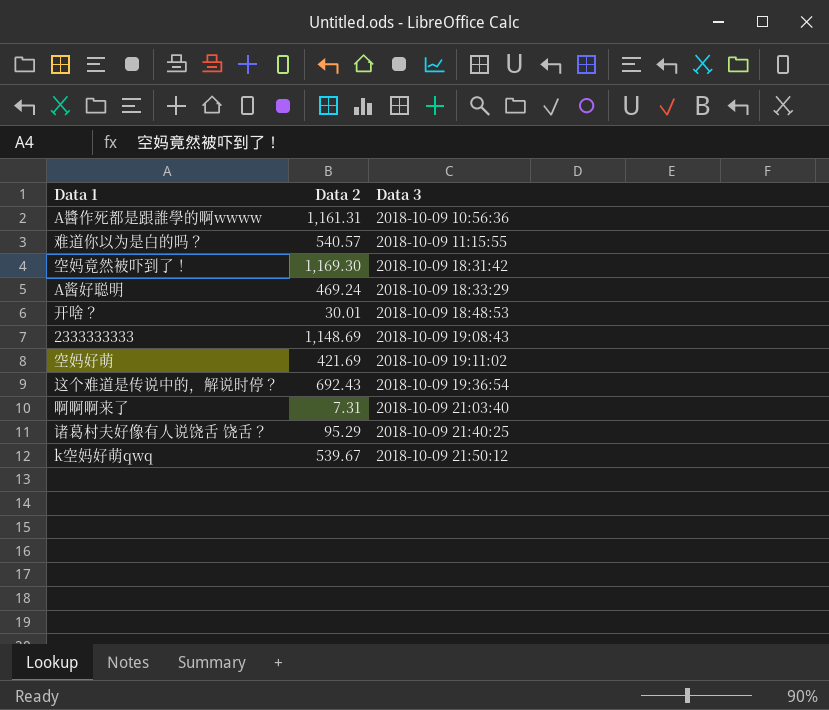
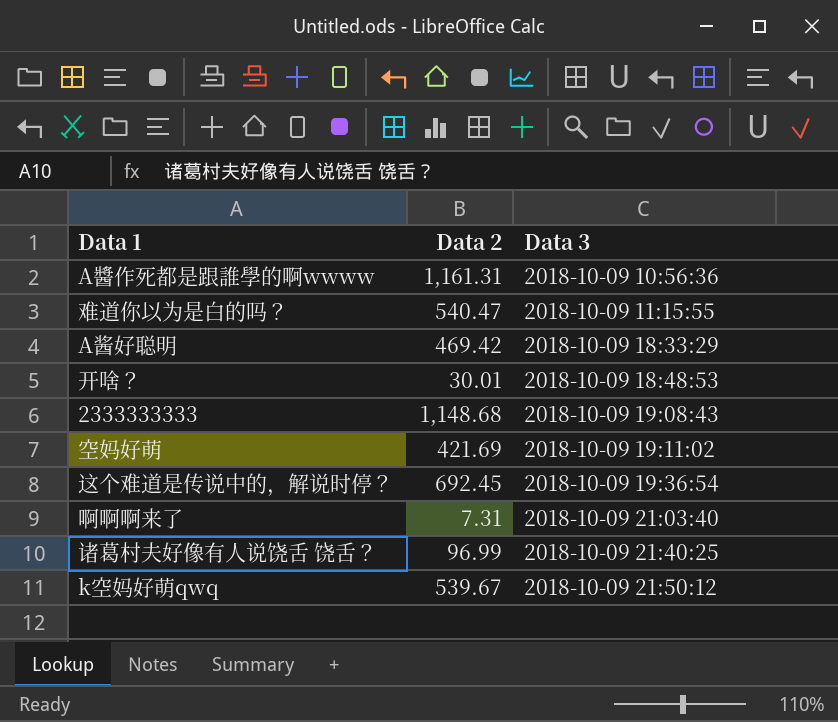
row 空妈竟然被吓到了！: 1,169.30 | 2018-10-09 18:31:42 -> none
难道你以为是白的吗？ | Data 2: 540.57 -> 540.47
A酱好聪明 | Data 2: 469.24 -> 469.42
2333333333 | Data 2: 1,148.69 -> 1,148.68
这个难道是传说中的，解说时停？ | Data 2: 692.43 -> 692.45
诸葛村夫好像有人说饶舌 饶舌？ | Data 2: 95.29 -> 96.99

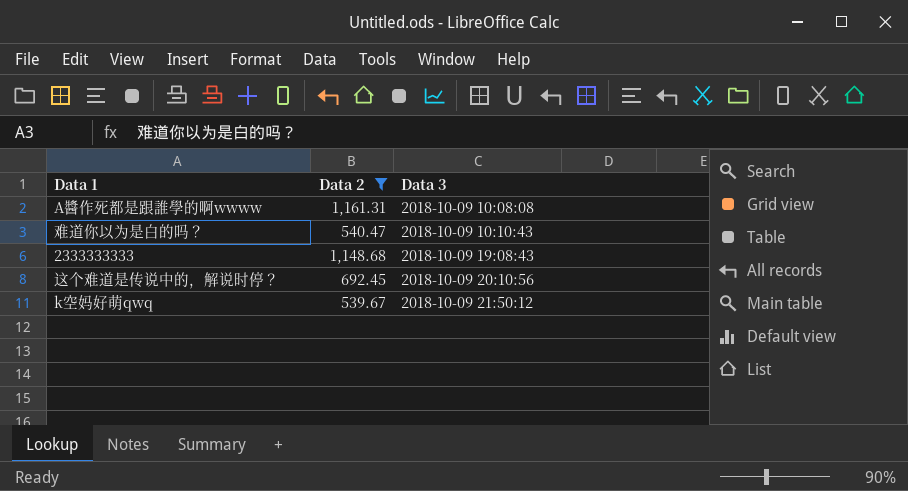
filter: none -> Data 2 >= 539.67
A醬作死都是跟誰學的啊wwww | Data 3: 2018-10-09 10:56:36 -> 2018-10-09 10:08:08
难道你以为是白的吗？ | Data 3: 2018-10-09 11:15:55 -> 2018-10-09 10:10:43
这个难道是传说中的，解说时停？ | Data 3: 2018-10-09 19:36:54 -> 2018-10-09 20:10:56

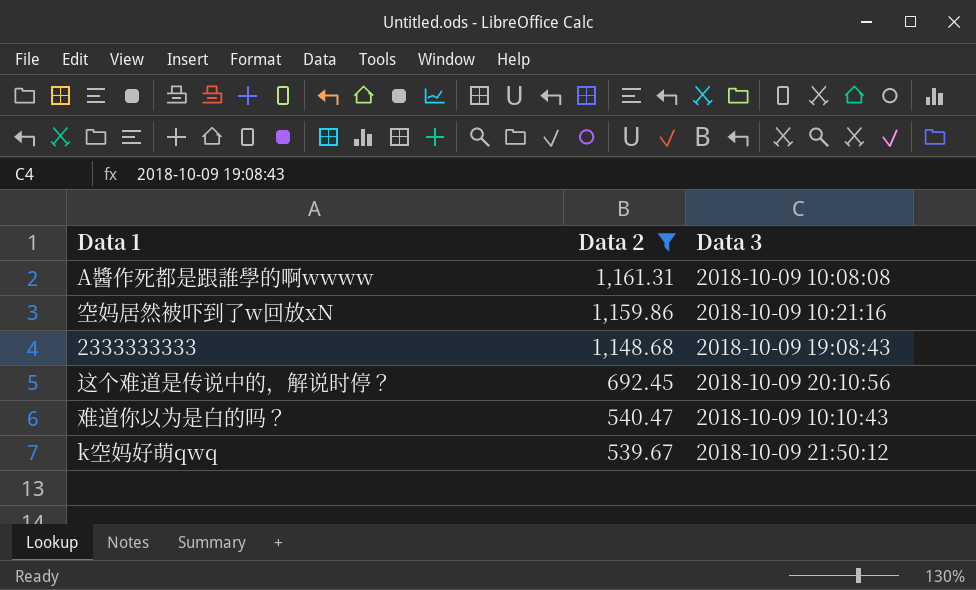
row order: Data 3 ascending -> Data 2 descending
row 空妈居然被吓到了w回放xN: none -> 1,159.86 | 2018-10-09 10:21:16

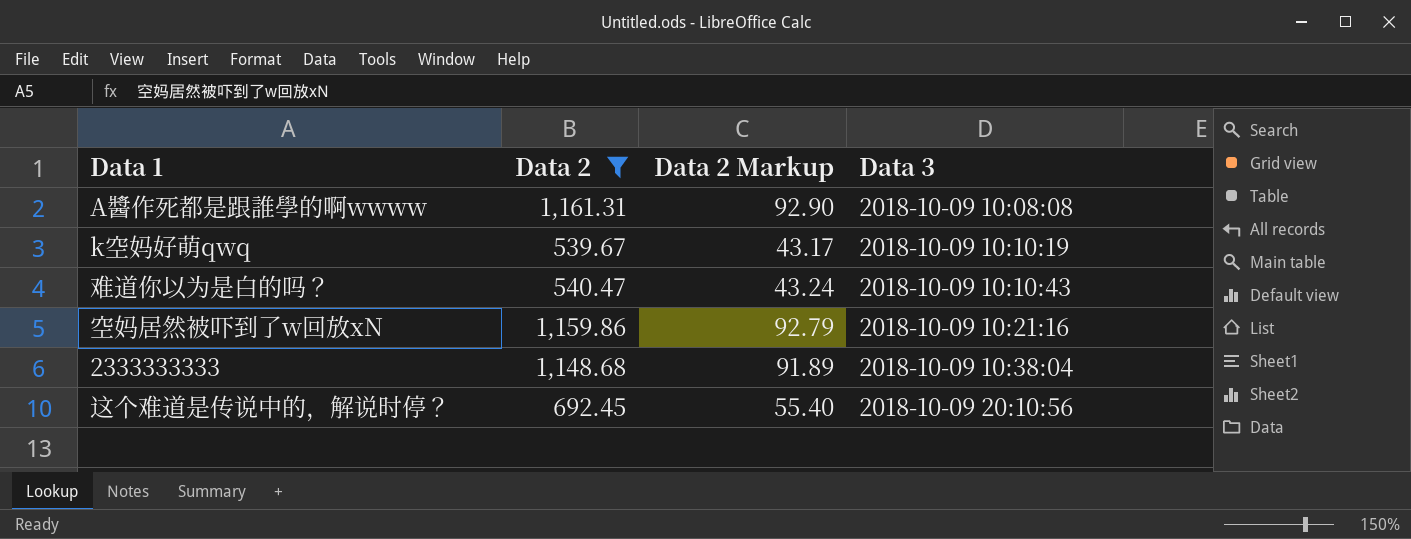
row order: Data 2 descending -> Data 3 ascending
column Data 2 Markup | formula: none -> [Data 2] * 0.08
k空妈好萌qwq | Data 3: 2018-10-09 21:50:12 -> 2018-10-09 10:10:19
2333333333 | Data 3: 2018-10-09 19:08:43 -> 2018-10-09 10:38:04

